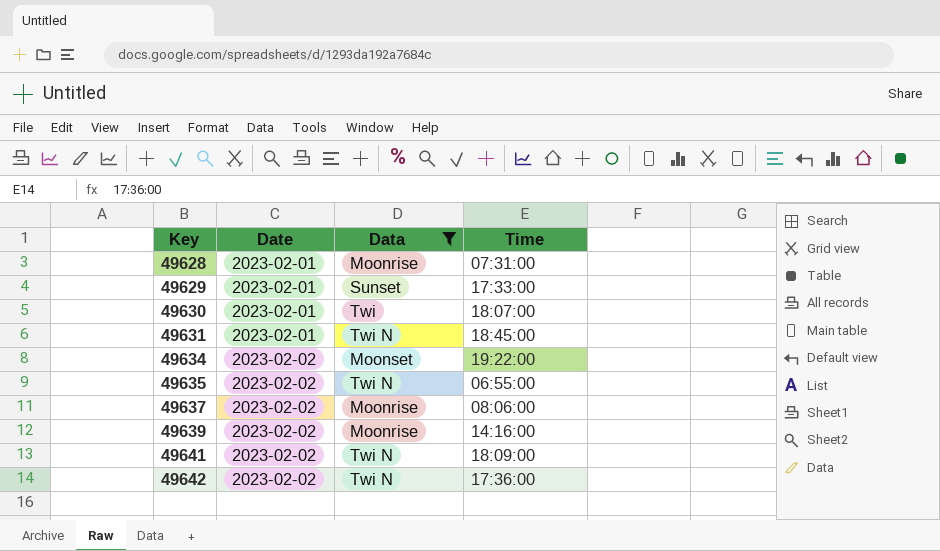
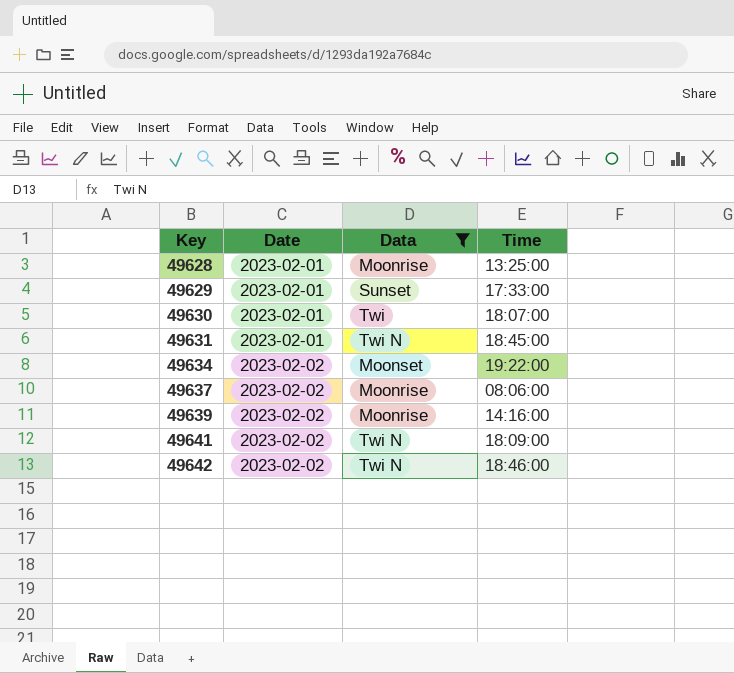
row 49635: 2023-02-02 | Twi N | 06:55:00 -> none
49628 | Time: 07:31:00 -> 13:25:00
49642 | Time: 17:36:00 -> 18:46:00

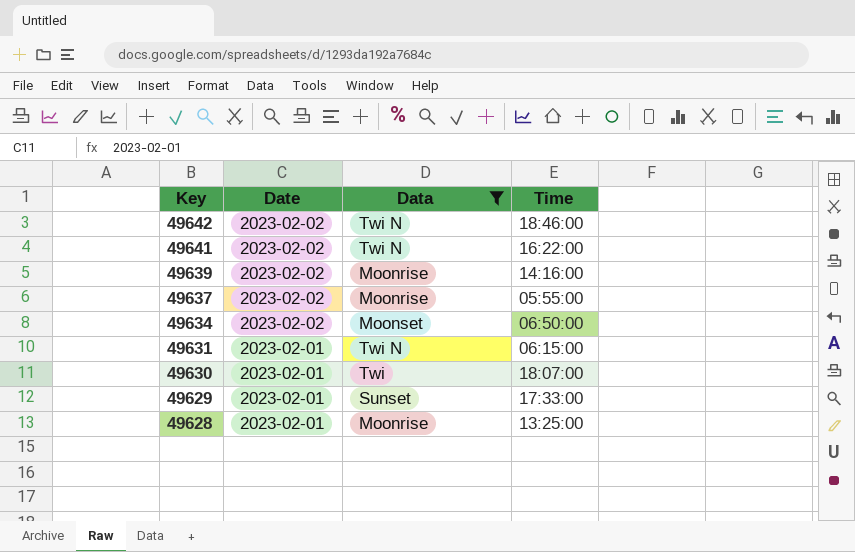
row order: Key ascending -> Key descending
49641 | Time: 18:09:00 -> 16:22:00
49637 | Time: 08:06:00 -> 05:55:00
49634 | Time: 19:22:00 -> 06:50:00
49631 | Time: 18:45:00 -> 06:15:00

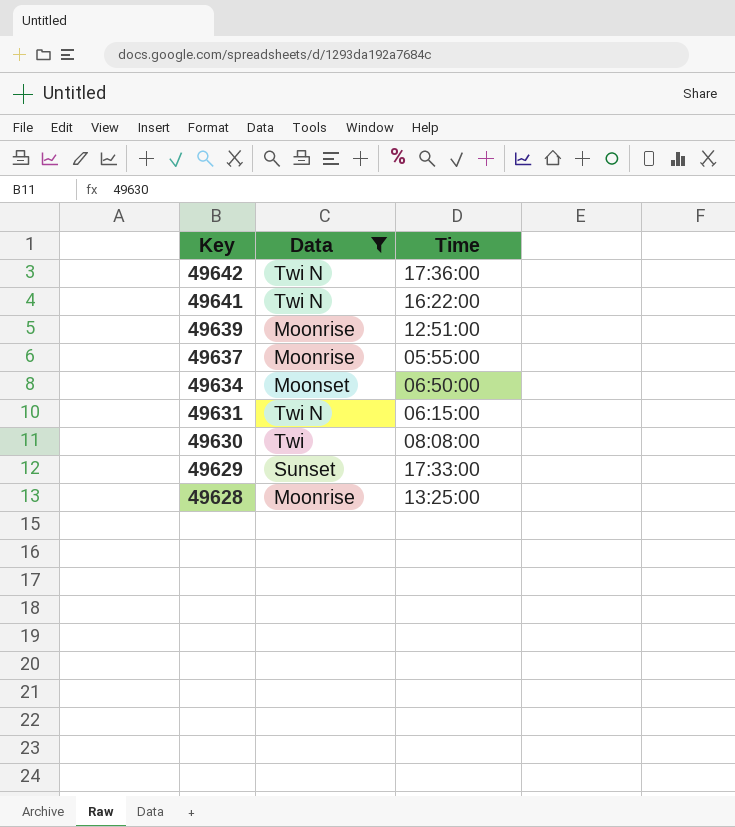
column Date | position: 2 -> none
49642 | Time: 18:46:00 -> 17:36:00
49639 | Time: 14:16:00 -> 12:51:00
49630 | Time: 18:07:00 -> 08:08:00

